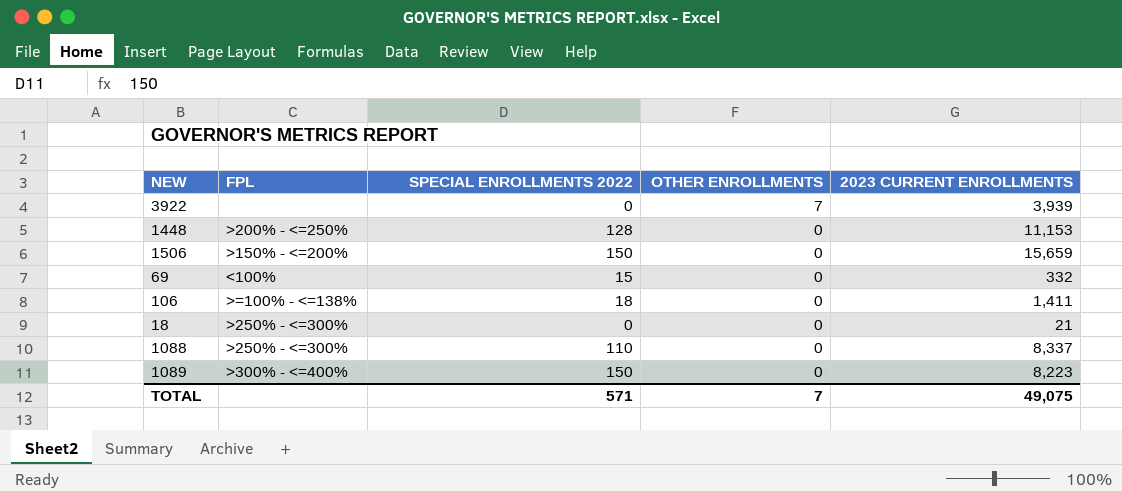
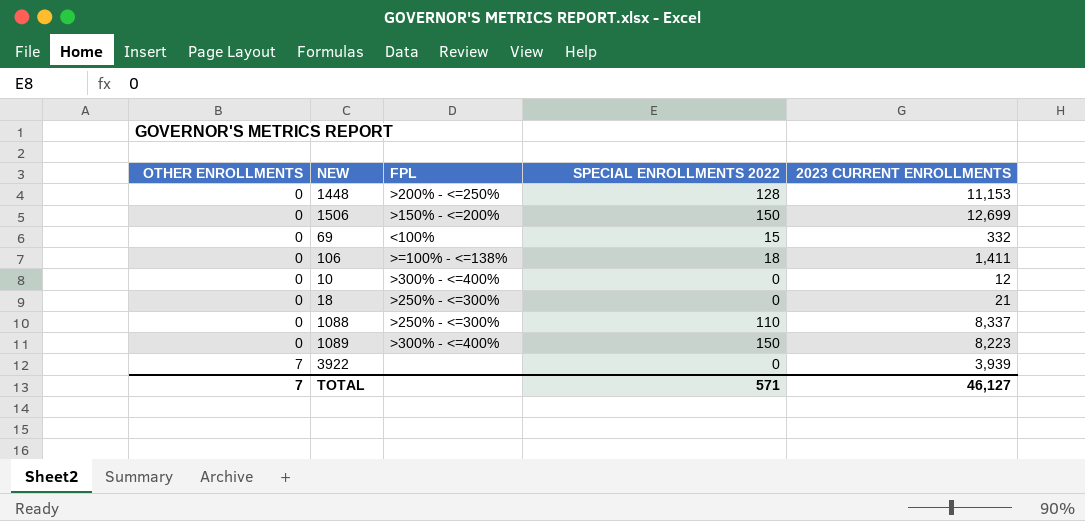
row order: OTHER ENROLLMENTS descending -> OTHER ENROLLMENTS ascending
column OTHER ENROLLMENTS | position: 4 -> 1
1506 | 2023 CURRENT ENROLLMENTS: 15,659 -> 12,699
row 10: none -> 0 | >300% - <=400% | 0 | 12
TOTAL | 2023 CURRENT ENROLLMENTS: 49,075 -> 46,127

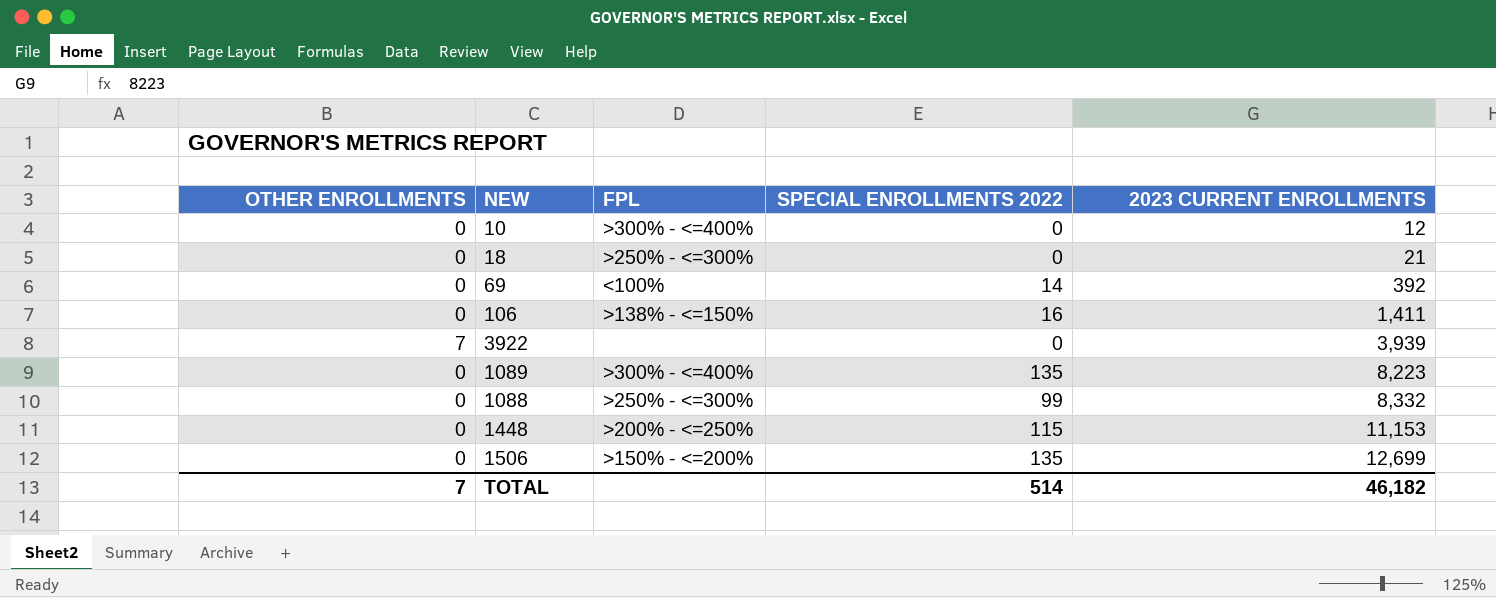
row order: OTHER ENROLLMENTS ascending -> 2023 CURRENT ENROLLMENTS ascending
69 | SPECIAL ENROLLMENTS 2022: 15 -> 14
69 | 2023 CURRENT ENROLLMENTS: 332 -> 392
106 | FPL: >=100% - <=138% -> >138% - <=150%
106 | SPECIAL ENROLLMENTS 2022: 18 -> 16
1089 | SPECIAL ENROLLMENTS 2022: 150 -> 135
1088 | SPECIAL ENROLLMENTS 2022: 110 -> 99
1088 | 2023 CURRENT ENROLLMENTS: 8,337 -> 8,332
1448 | SPECIAL ENROLLMENTS 2022: 128 -> 115
1506 | SPECIAL ENROLLMENTS 2022: 150 -> 135
TOTAL | SPECIAL ENROLLMENTS 2022: 571 -> 514
TOTAL | 2023 CURRENT ENROLLMENTS: 46,127 -> 46,182

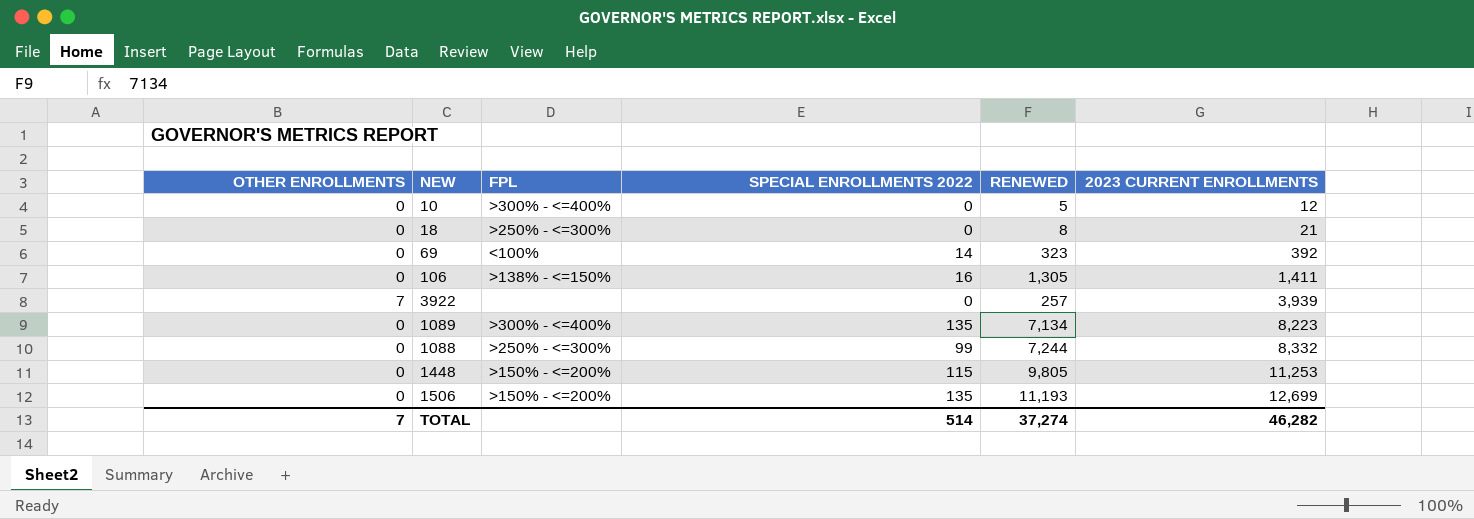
column RENEWED | position: none -> 5
1448 | FPL: >200% - <=250% -> >150% - <=200%
1448 | 2023 CURRENT ENROLLMENTS: 11,153 -> 11,253
TOTAL | 2023 CURRENT ENROLLMENTS: 46,182 -> 46,282

